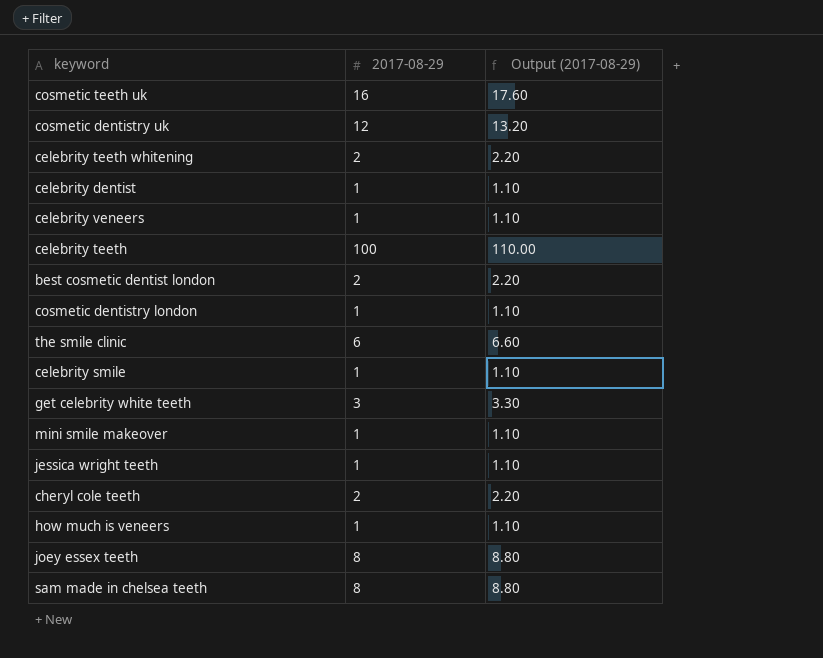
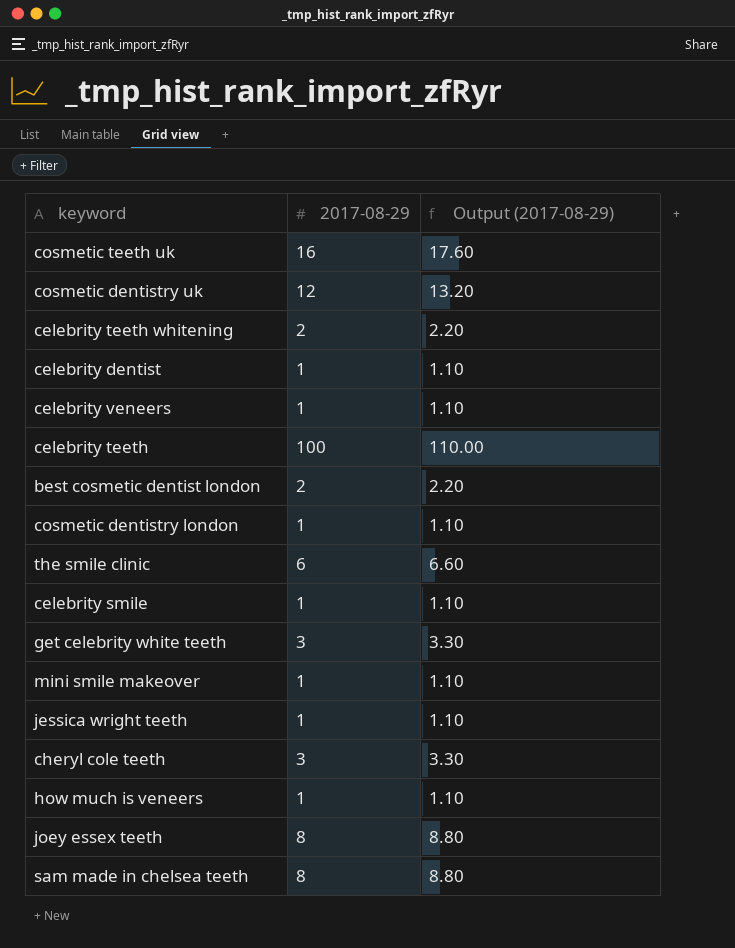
cheryl cole teeth | 2017-08-29: 2 -> 3
cheryl cole teeth | Output (2017-08-29): 2.20 -> 3.30

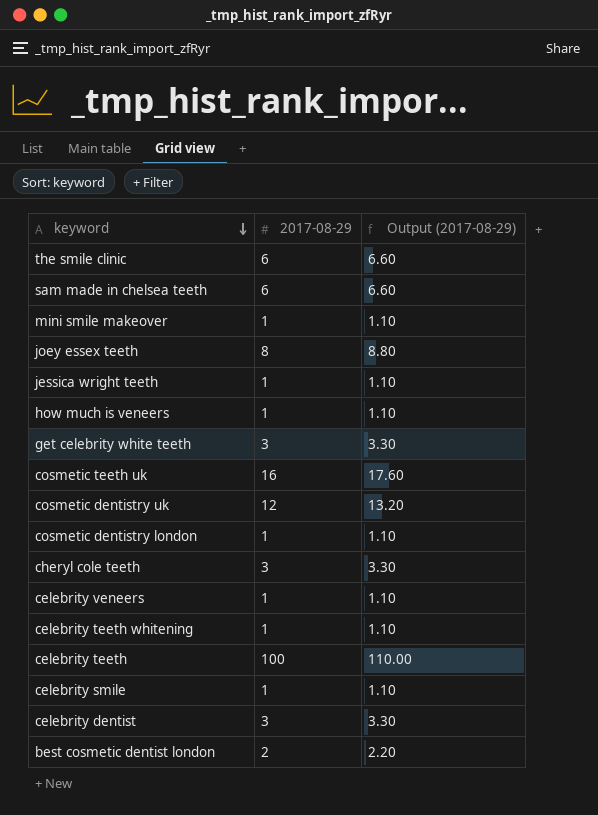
row order: none -> keyword descending
sam made in chelsea teeth | 2017-08-29: 8 -> 6
sam made in chelsea teeth | Output (2017-08-29): 8.80 -> 6.60
celebrity teeth whitening | 2017-08-29: 2 -> 1
celebrity teeth whitening | Output (2017-08-29): 2.20 -> 1.10
celebrity dentist | 2017-08-29: 1 -> 3
celebrity dentist | Output (2017-08-29): 1.10 -> 3.30

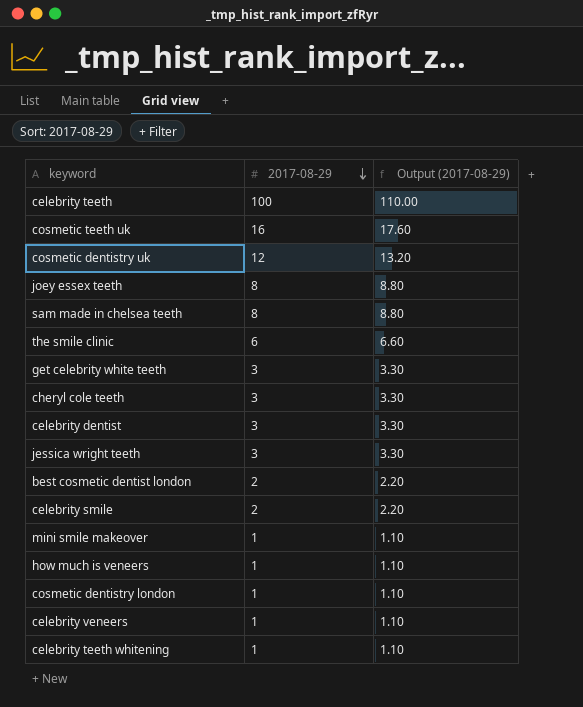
row order: keyword descending -> 2017-08-29 descending
sam made in chelsea teeth | 2017-08-29: 6 -> 8
sam made in chelsea teeth | Output (2017-08-29): 6.60 -> 8.80
jessica wright teeth | 2017-08-29: 1 -> 3
jessica wright teeth | Output (2017-08-29): 1.10 -> 3.30
celebrity smile | 2017-08-29: 1 -> 2
celebrity smile | Output (2017-08-29): 1.10 -> 2.20

